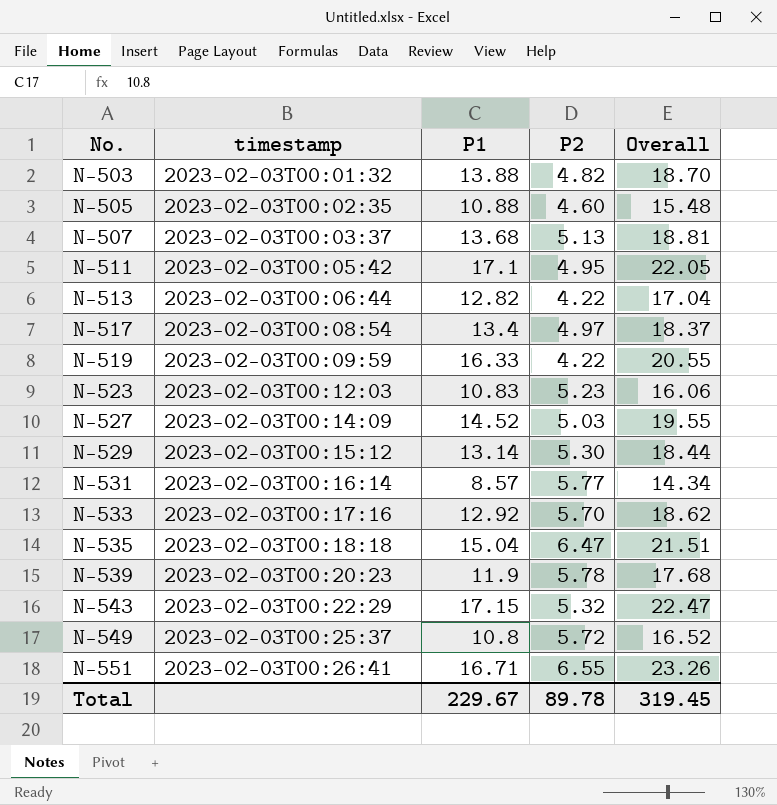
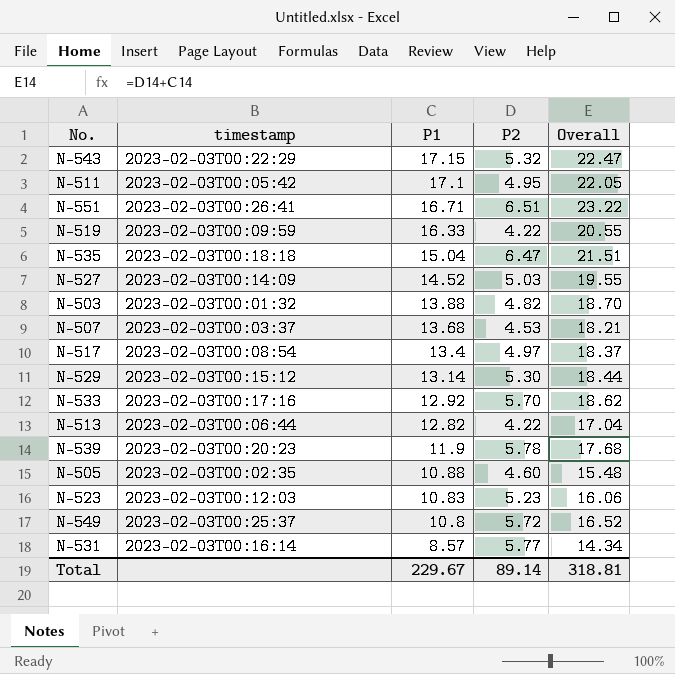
row order: No. ascending -> P1 descending
N-551 | P2: 6.55 -> 6.51
N-551 | Overall: 23.26 -> 23.22
N-507 | P2: 5.13 -> 4.53
N-507 | Overall: 18.81 -> 18.21
Total | P2: 89.78 -> 89.14
Total | Overall: 319.45 -> 318.81

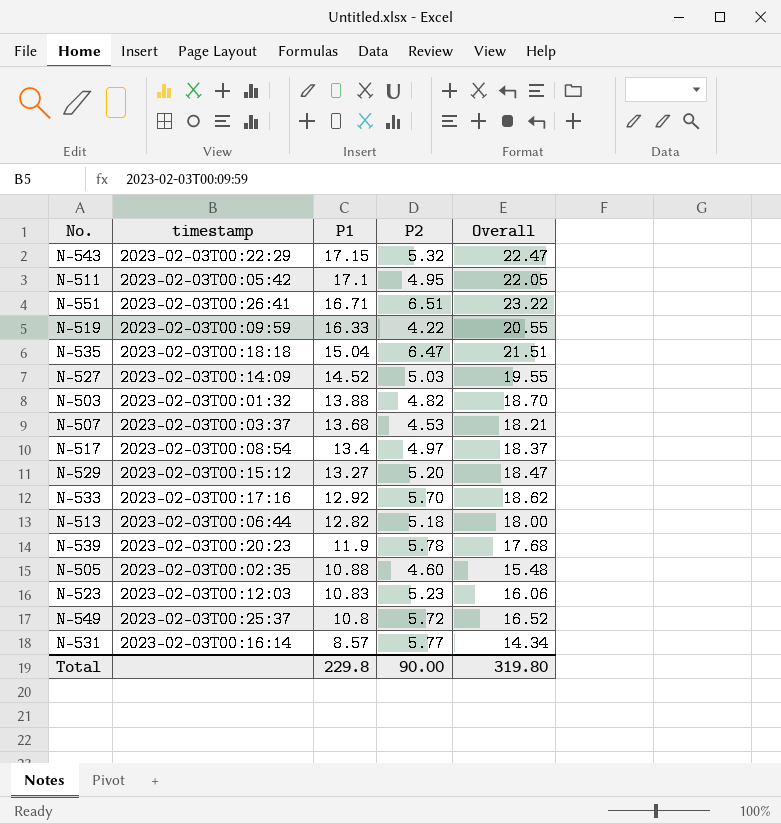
N-529 | P1: 13.14 -> 13.27
N-529 | P2: 5.30 -> 5.20
N-529 | Overall: 18.44 -> 18.47
N-513 | P2: 4.22 -> 5.18
N-513 | Overall: 17.04 -> 18.00
Total | P1: 229.67 -> 229.8
Total | P2: 89.14 -> 90.00
Total | Overall: 318.81 -> 319.80

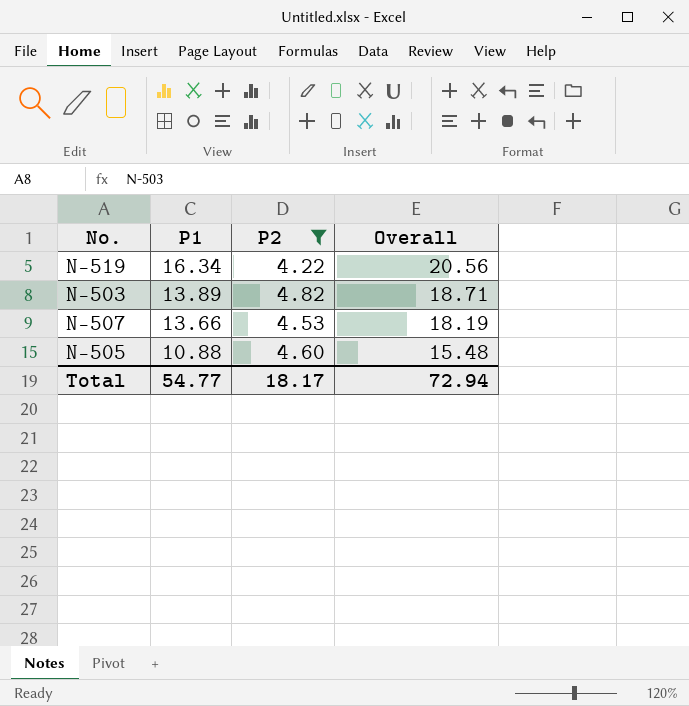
filter: none -> P2 <= 4.82
column timestamp | position: 2 -> none
N-519 | P1: 16.33 -> 16.34
N-519 | Overall: 20.55 -> 20.56
N-503 | P1: 13.88 -> 13.89
N-503 | Overall: 18.70 -> 18.71
N-507 | P1: 13.68 -> 13.66
N-507 | Overall: 18.21 -> 18.19
Total | P1: 229.8 -> 54.77
Total | P2: 90.00 -> 18.17
Total | Overall: 319.80 -> 72.94

